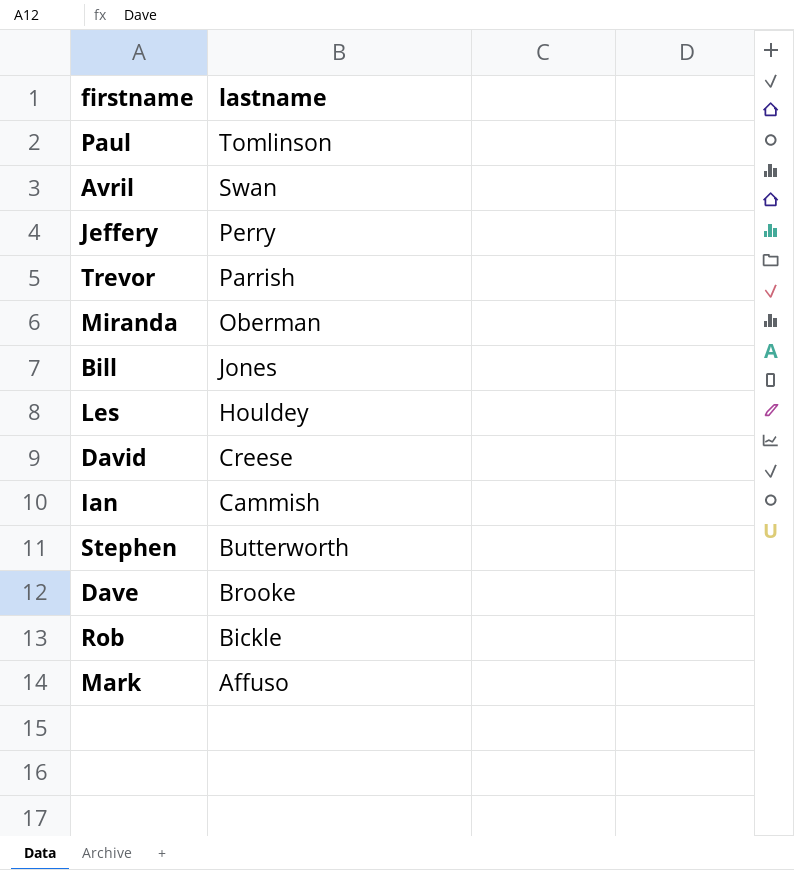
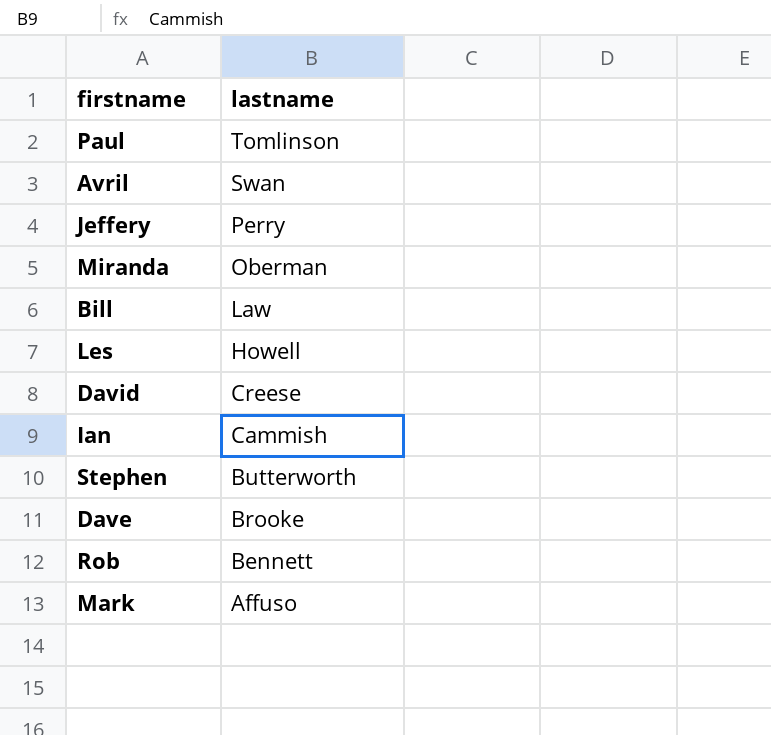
row Trevor: Parrish -> none
Bill | lastname: Jones -> Law
Les | lastname: Houldey -> Howell
Rob | lastname: Bickle -> Bennett

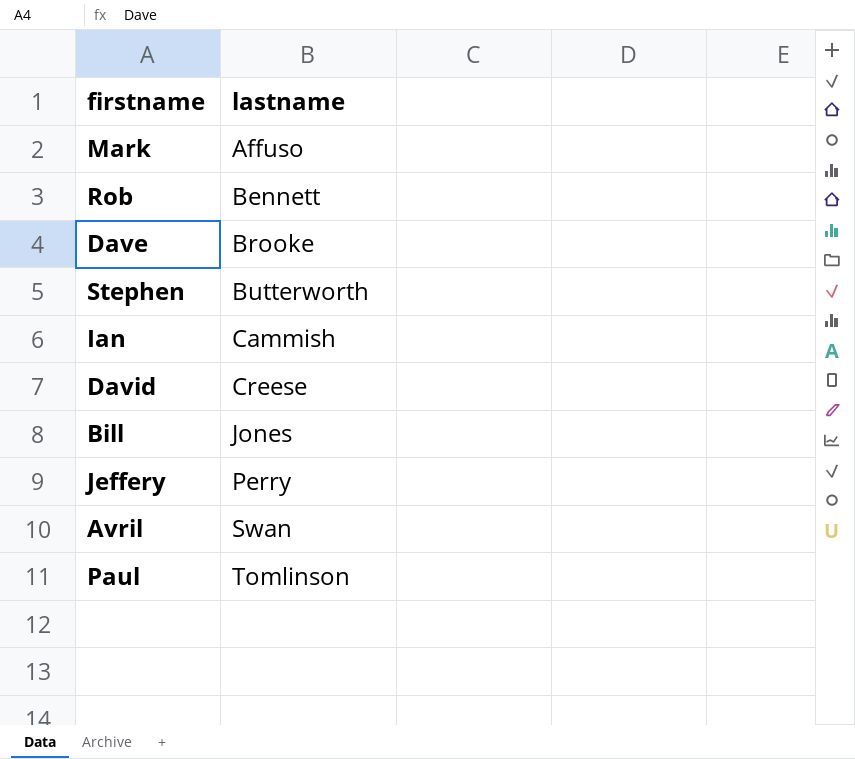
row order: lastname descending -> lastname ascending
row Miranda: Oberman -> none
row Les: Howell -> none
Bill | lastname: Law -> Jones

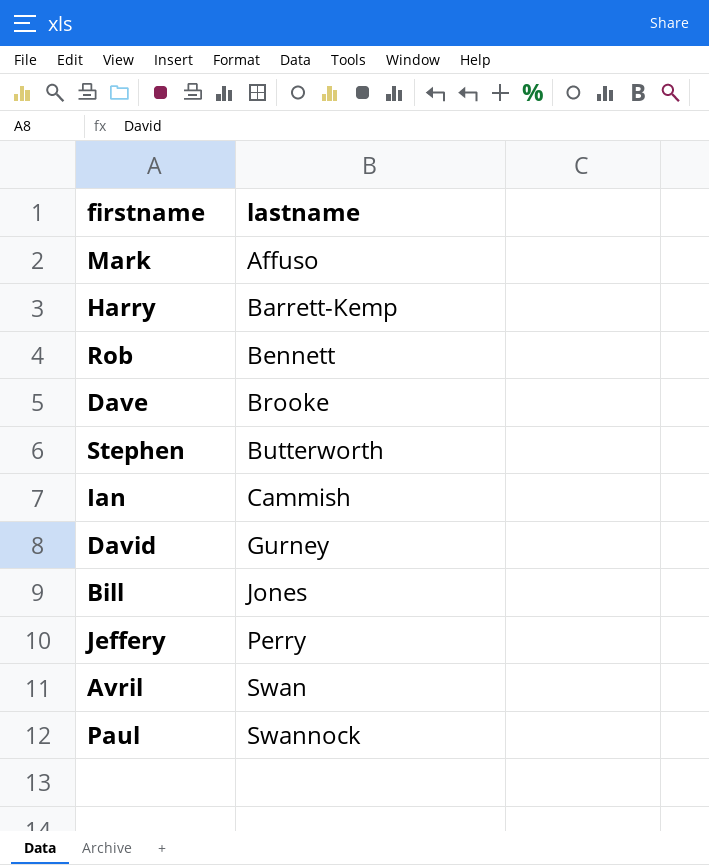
row Harry: none -> Barrett-Kemp
David | lastname: Creese -> Gurney
Paul | lastname: Tomlinson -> Swannock

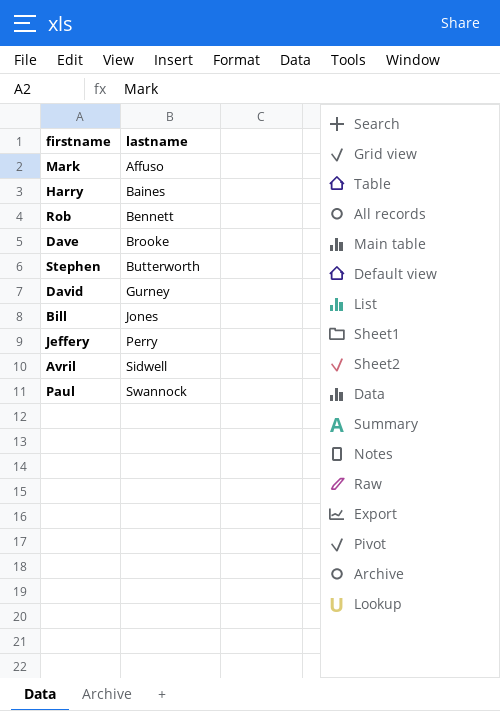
row Ian: Cammish -> none
Harry | lastname: Barrett-Kemp -> Baines
Avril | lastname: Swan -> Sidwell

